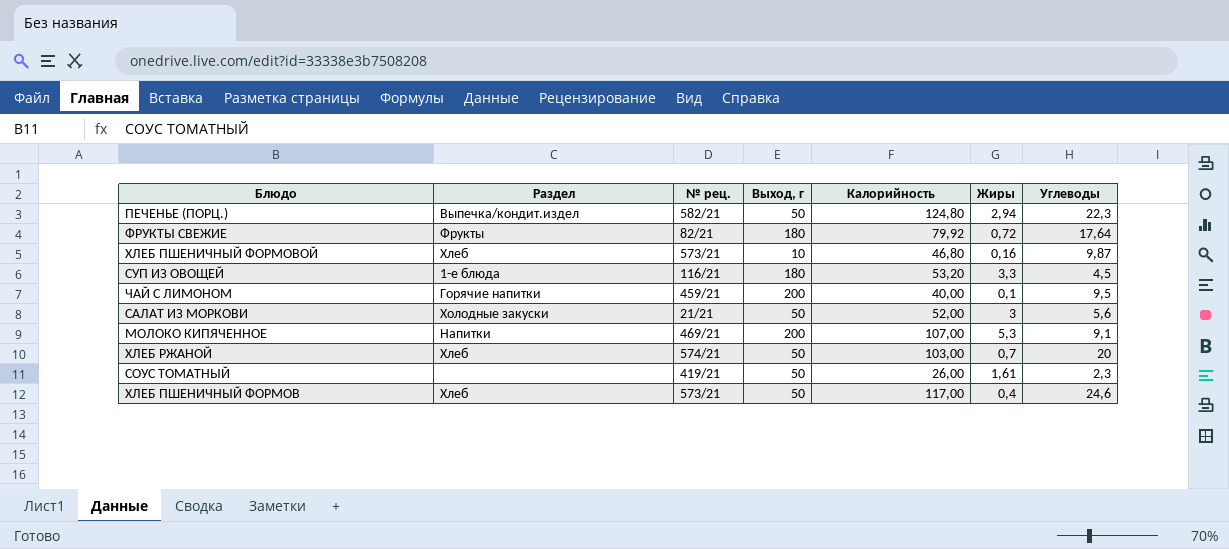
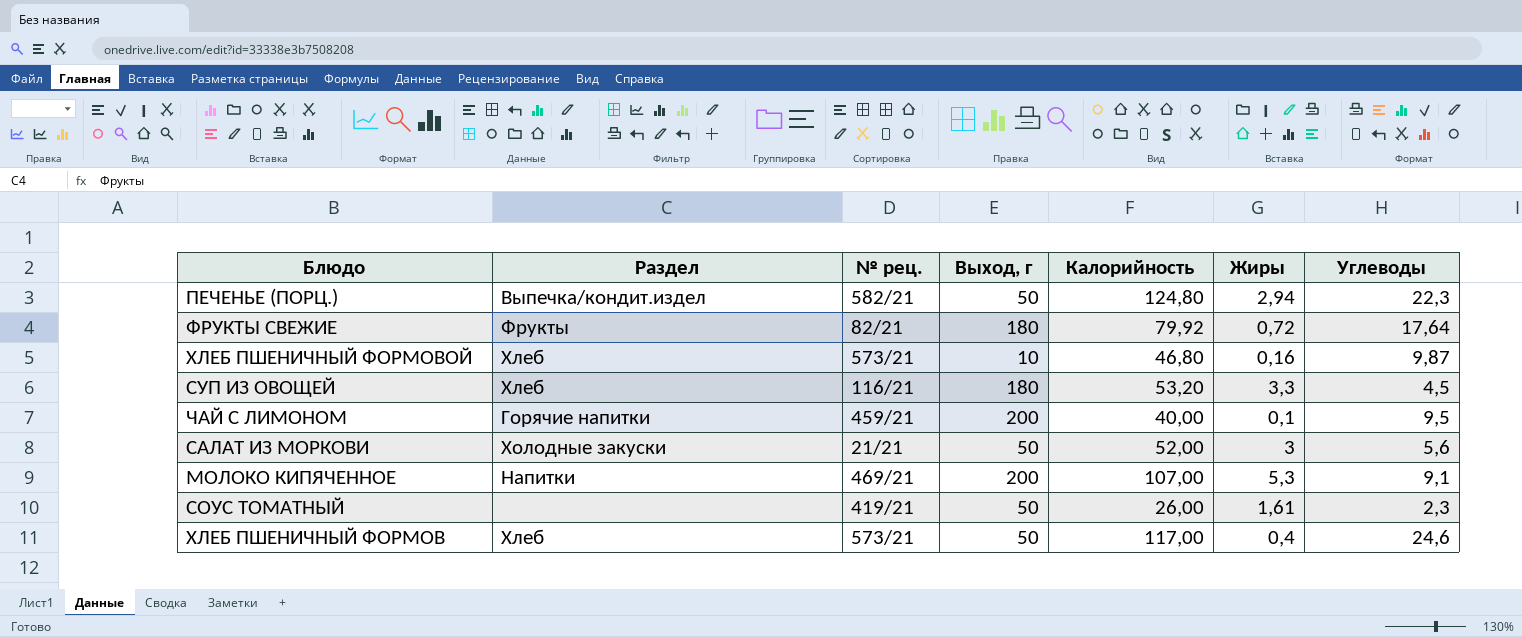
row ХЛЕБ РЖАНОЙ: Хлеб | 574/21 | 50 | 103,00 | 0,7 | 20 -> none
СУП ИЗ ОВОЩЕЙ | Раздел: 1-е блюда -> Хлеб

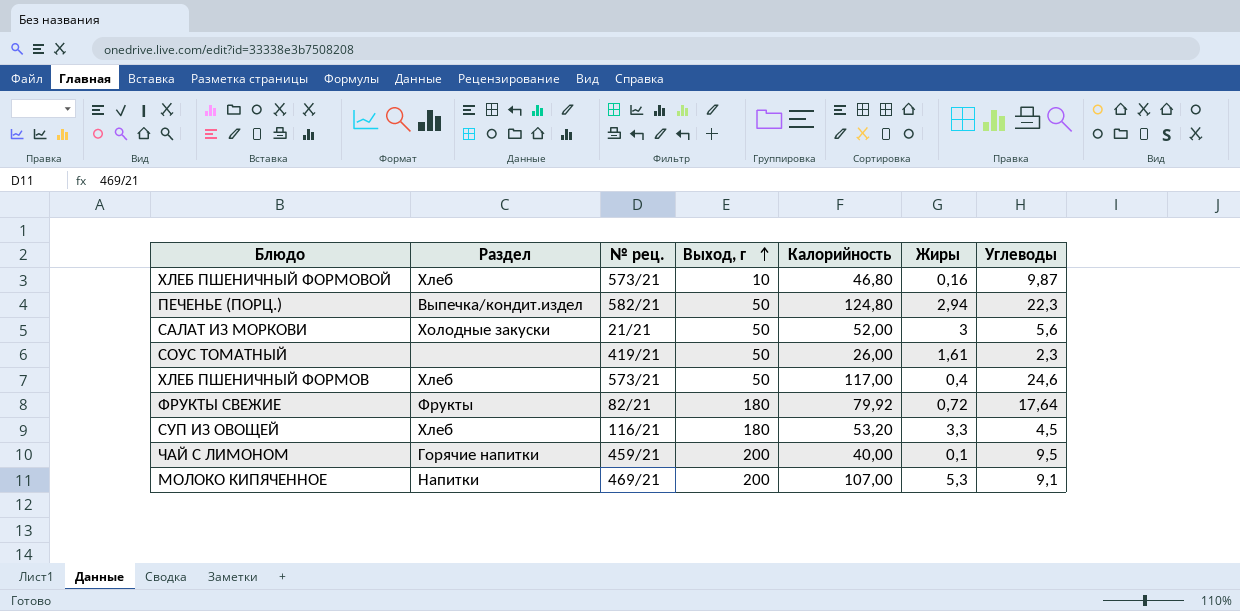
row order: none -> Выход, г ascending

